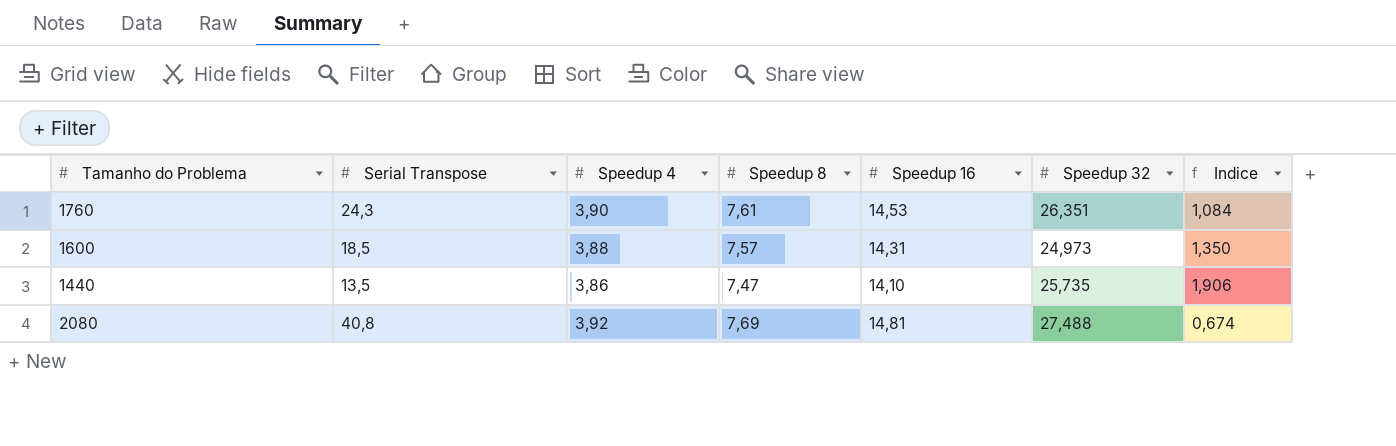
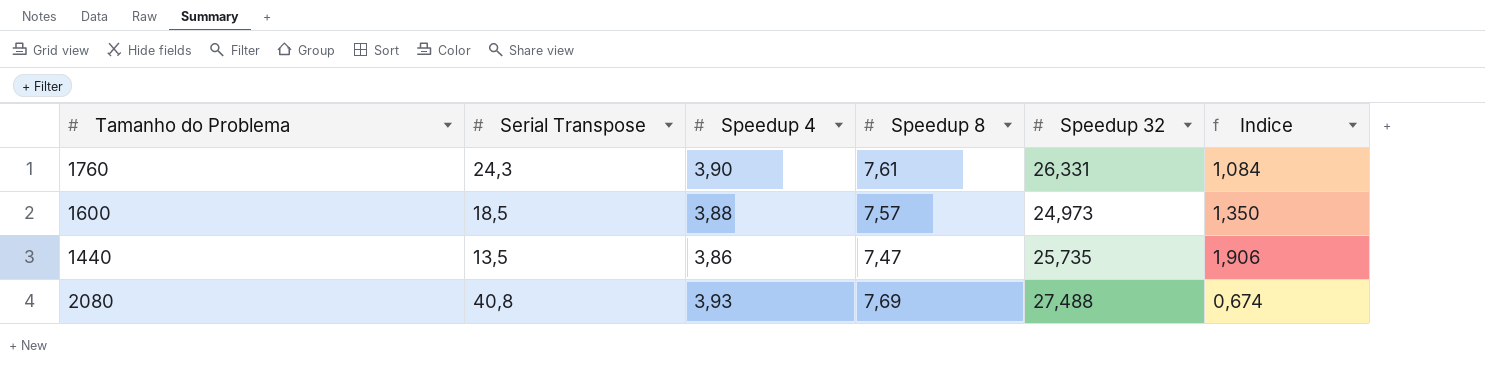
column Speedup 16 | position: 5 -> none
1760 | Speedup 32: 26,351 -> 26,331
2080 | Speedup 4: 3,92 -> 3,93

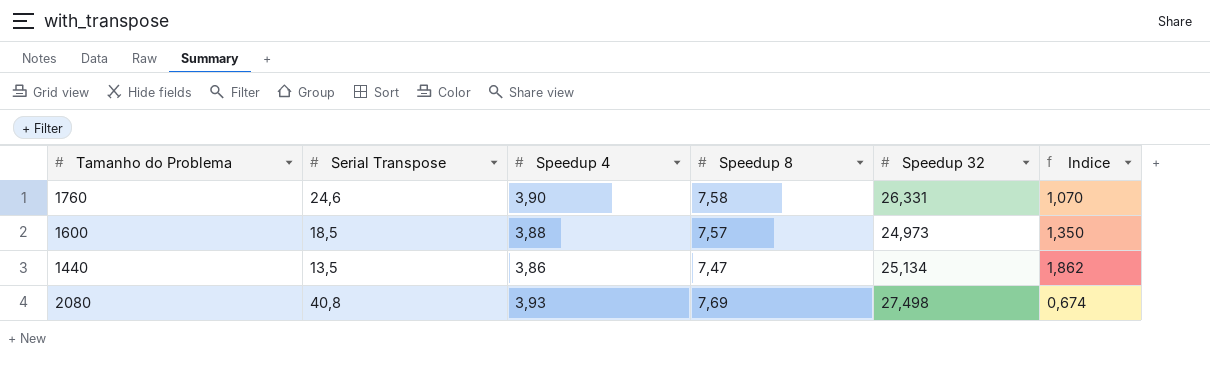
1760 | Serial Transpose: 24,3 -> 24,6
1760 | Speedup 8: 7,61 -> 7,58
1760 | Indice: 1,084 -> 1,070
1440 | Speedup 32: 25,735 -> 25,134
1440 | Indice: 1,906 -> 1,862
2080 | Speedup 32: 27,488 -> 27,498

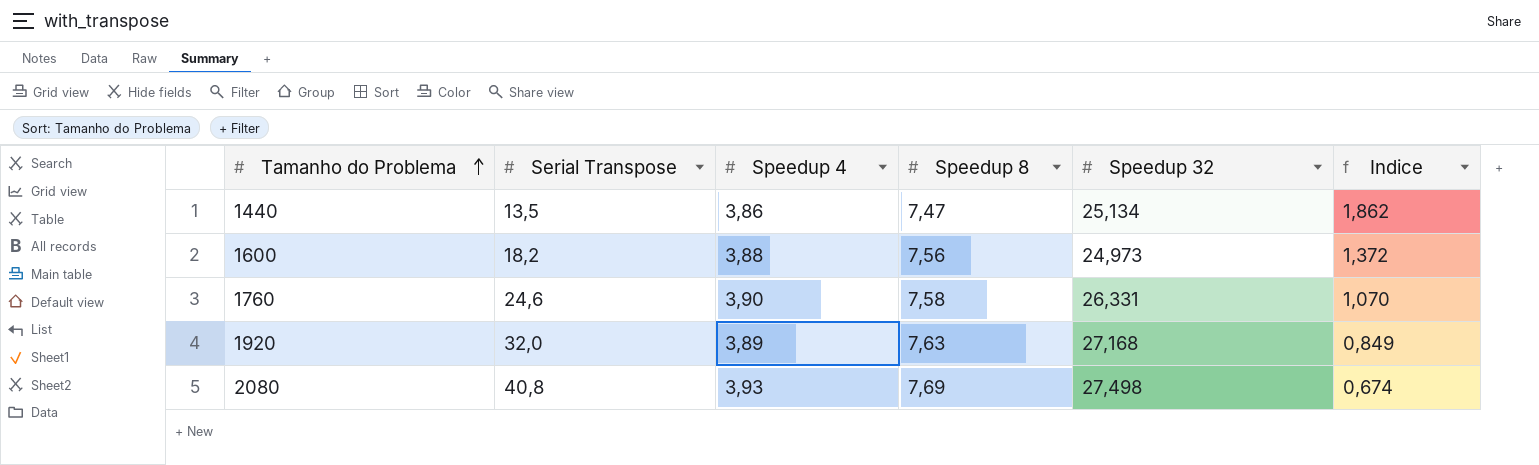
row order: none -> Tamanho do Problema ascending
1600 | Serial Transpose: 18,5 -> 18,2
1600 | Speedup 8: 7,57 -> 7,56
1600 | Indice: 1,350 -> 1,372
row 1920: none -> 32,0 | 3,89 | 7,63 | 27,168 | 0,849

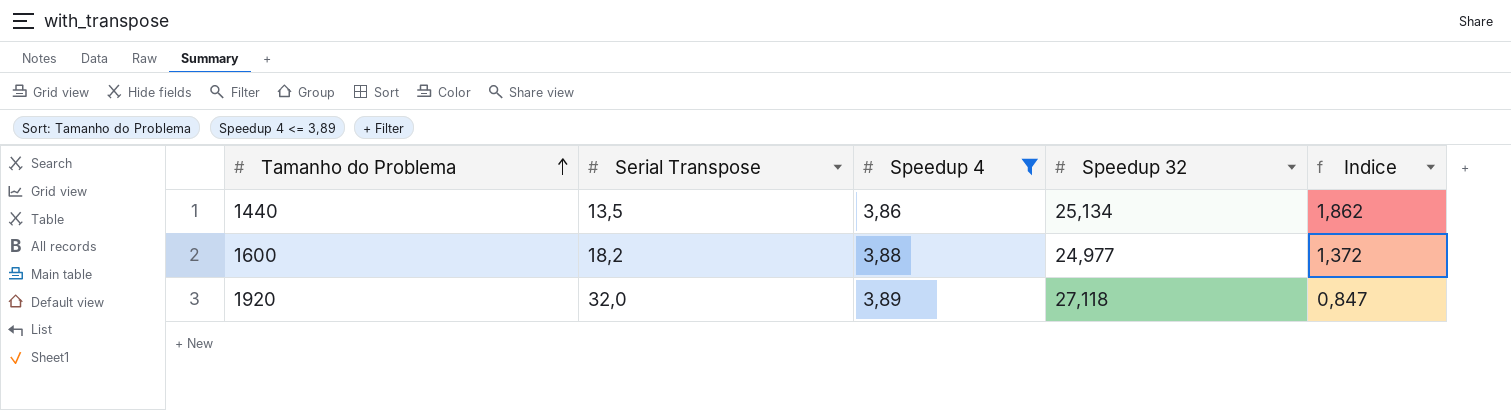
filter: none -> Speedup 4 <= 3,89
column Speedup 8 | position: 4 -> none
1600 | Speedup 32: 24,973 -> 24,977
1920 | Speedup 32: 27,168 -> 27,118
1920 | Indice: 0,849 -> 0,847

